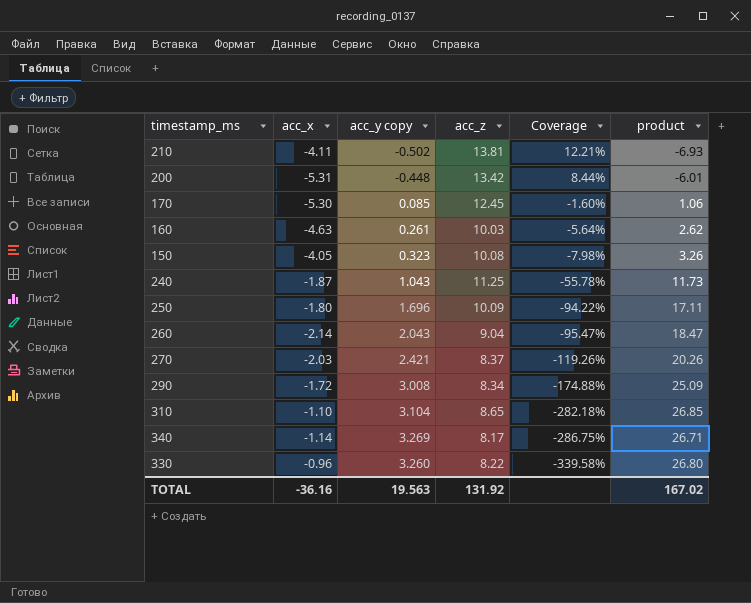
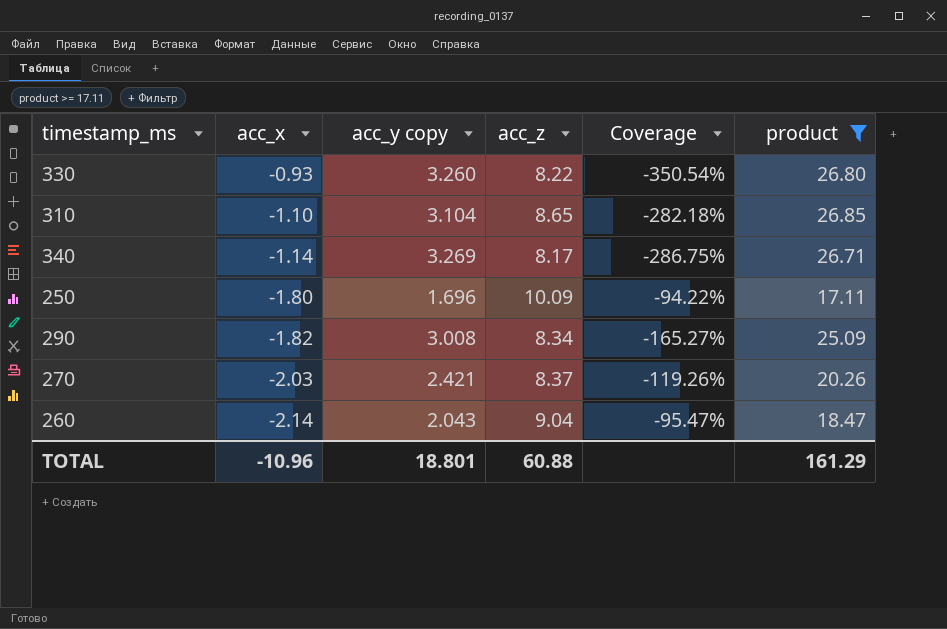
filter: none -> product >= 17.11
row order: Coverage descending -> acc_x descending
330 | acc_x: -0.96 -> -0.93
330 | Coverage: -339.58% -> -350.54%
290 | acc_x: -1.72 -> -1.82
290 | Coverage: -174.88% -> -165.27%
TOTAL | acc_x: -36.16 -> -10.96
TOTAL | acc_y copy: 19.563 -> 18.801
TOTAL | acc_z: 131.92 -> 60.88
TOTAL | product: 167.02 -> 161.29

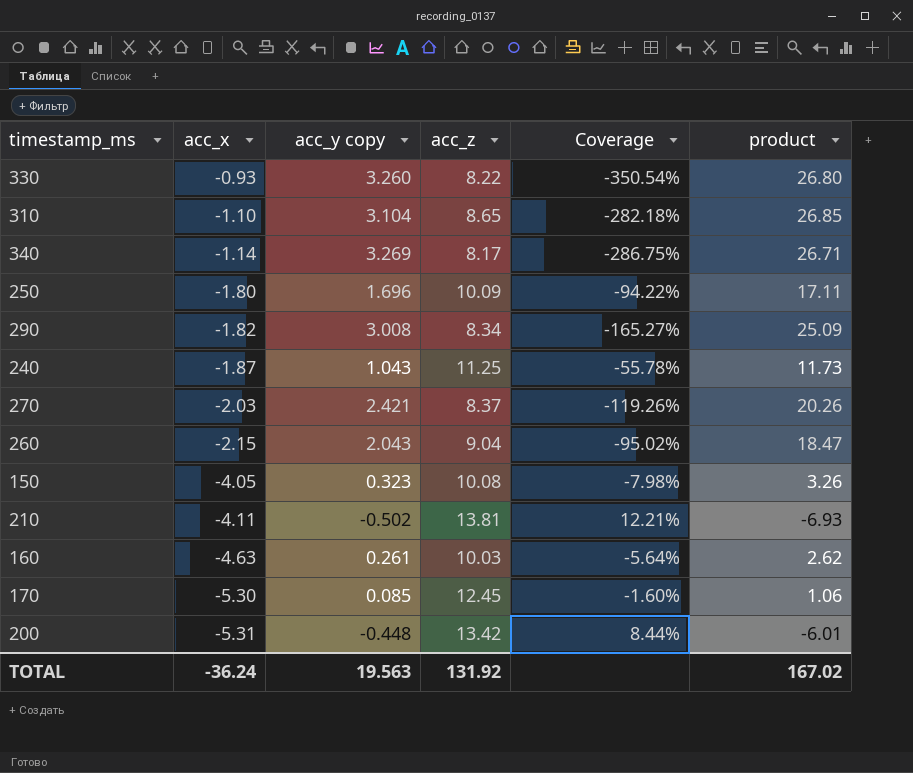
filter: product >= 17.11 -> none
260 | acc_x: -2.14 -> -2.15
260 | Coverage: -95.47% -> -95.02%
TOTAL | acc_x: -10.96 -> -36.24
TOTAL | acc_y copy: 18.801 -> 19.563
TOTAL | acc_z: 60.88 -> 131.92
TOTAL | product: 161.29 -> 167.02

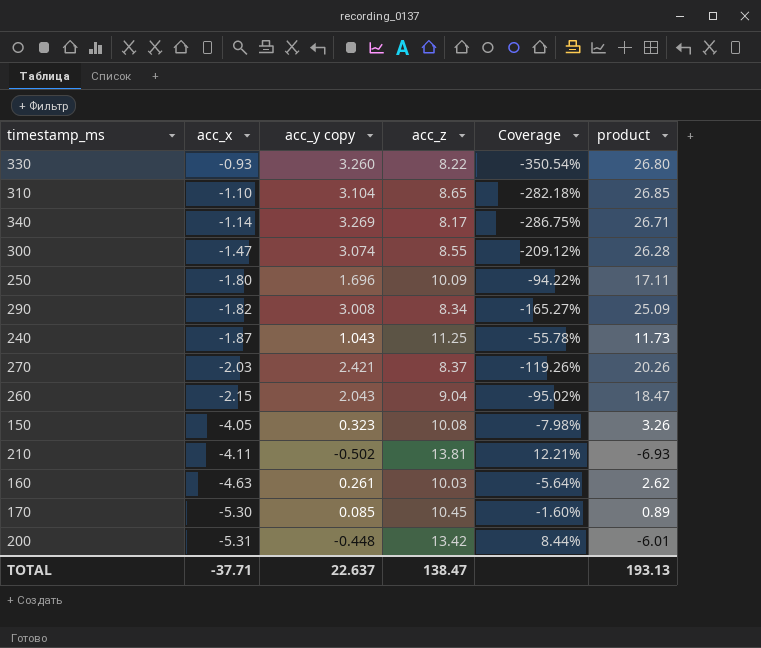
row 300: none -> -1.47 | 3.074 | 8.55 | -209.12% | 26.28
170 | acc_z: 12.45 -> 10.45
170 | product: 1.06 -> 0.89
TOTAL | acc_x: -36.24 -> -37.71
TOTAL | acc_y copy: 19.563 -> 22.637
TOTAL | acc_z: 131.92 -> 138.47
TOTAL | product: 167.02 -> 193.13

